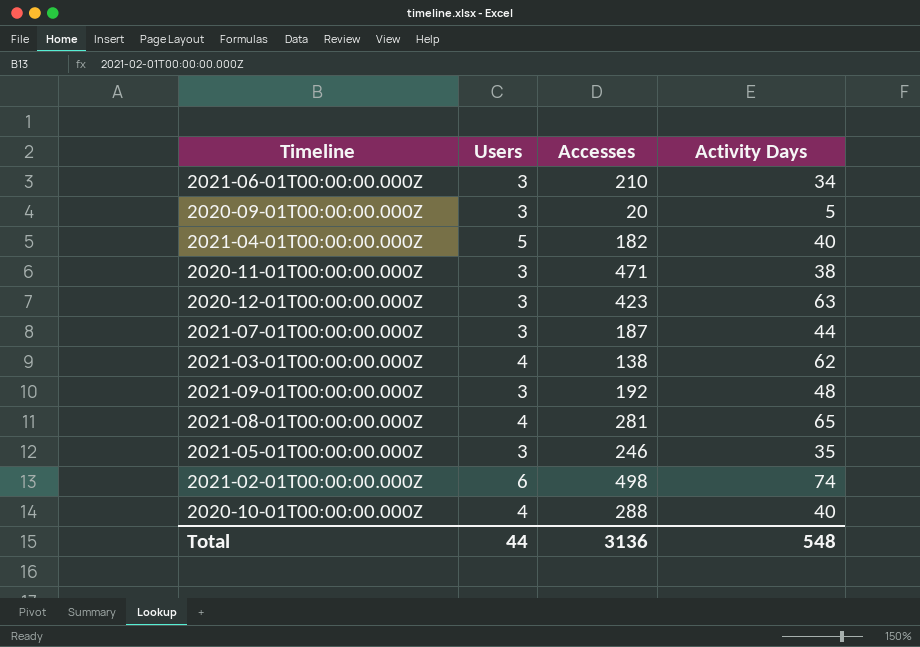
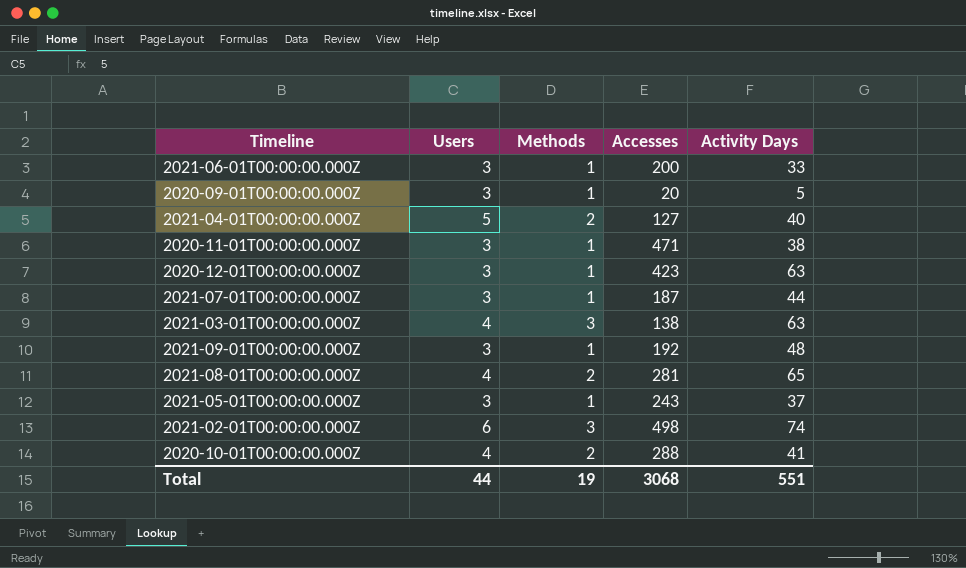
column Methods | position: none -> 3
2021-06-01T00:00:00.000Z | Accesses: 210 -> 200
2021-06-01T00:00:00.000Z | Activity Days: 34 -> 33
2021-04-01T00:00:00.000Z | Accesses: 182 -> 127
2021-03-01T00:00:00.000Z | Activity Days: 62 -> 63
2021-05-01T00:00:00.000Z | Accesses: 246 -> 243
2021-05-01T00:00:00.000Z | Activity Days: 35 -> 37
2020-10-01T00:00:00.000Z | Activity Days: 40 -> 41
Total | Accesses: 3136 -> 3068
Total | Activity Days: 548 -> 551

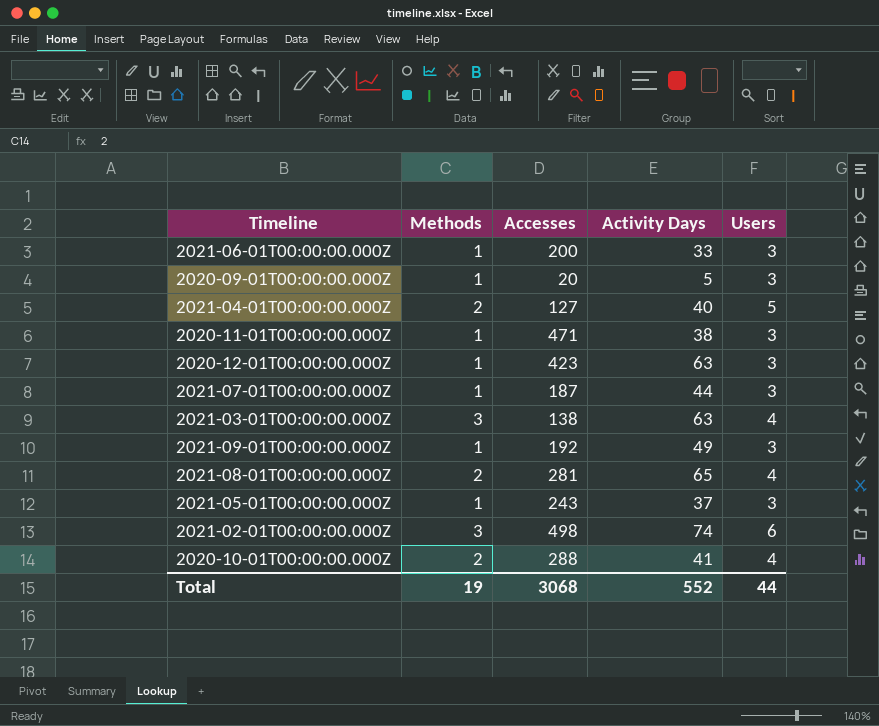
column Users | position: 2 -> 5
2021-09-01T00:00:00.000Z | Activity Days: 48 -> 49
Total | Activity Days: 551 -> 552

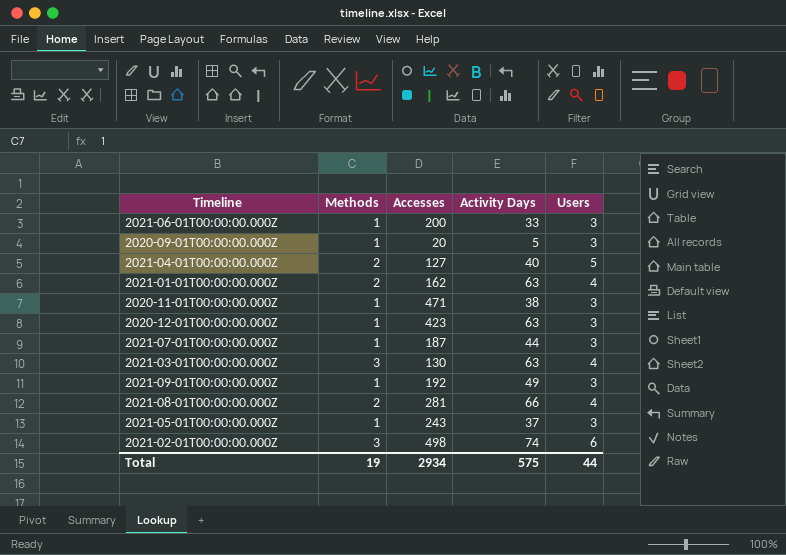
row 2020-10-01T00:00:00.000Z: 2 | 288 | 41 | 4 -> none
row 2021-01-01T00:00:00.000Z: none -> 2 | 162 | 63 | 4
2021-03-01T00:00:00.000Z | Accesses: 138 -> 130
2021-08-01T00:00:00.000Z | Activity Days: 65 -> 66
Total | Accesses: 3068 -> 2934
Total | Activity Days: 552 -> 575

